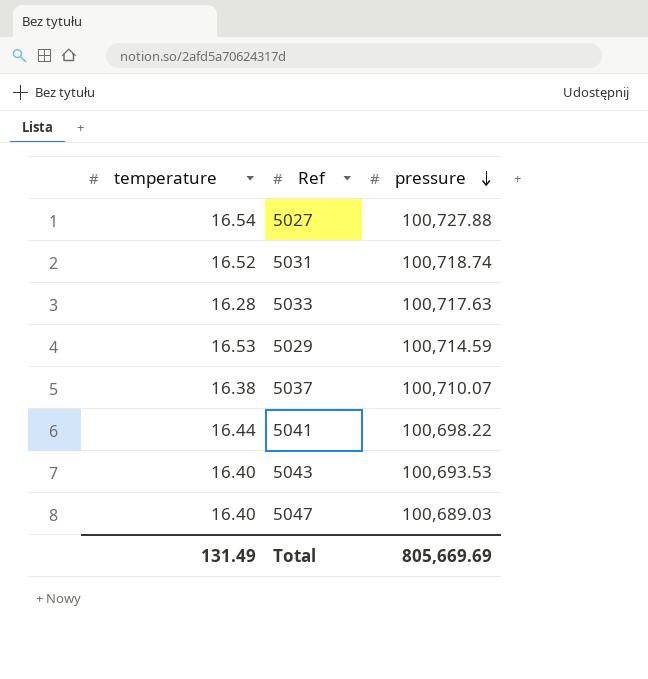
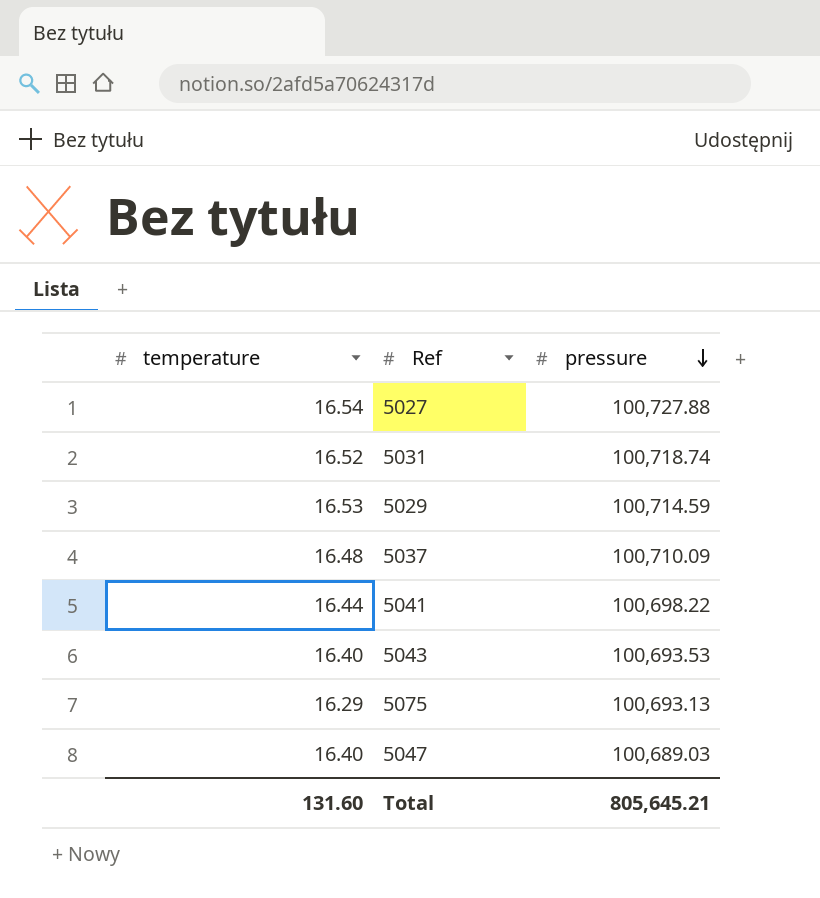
row 5033: 16.28 | 100,717.63 -> none
5037 | temperature: 16.38 -> 16.48
5037 | pressure: 100,710.07 -> 100,710.09
row 5075: none -> 16.29 | 100,693.13
Total | temperature: 131.49 -> 131.60
Total | pressure: 805,669.69 -> 805,645.21

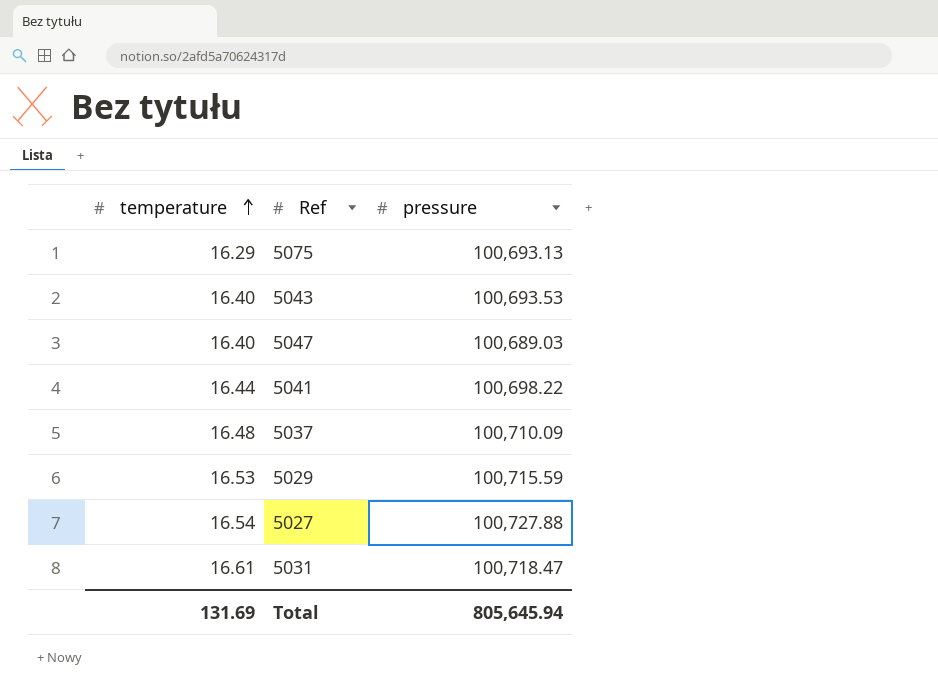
row order: pressure descending -> temperature ascending
5029 | pressure: 100,714.59 -> 100,715.59
5031 | temperature: 16.52 -> 16.61
5031 | pressure: 100,718.74 -> 100,718.47
Total | temperature: 131.60 -> 131.69
Total | pressure: 805,645.21 -> 805,645.94

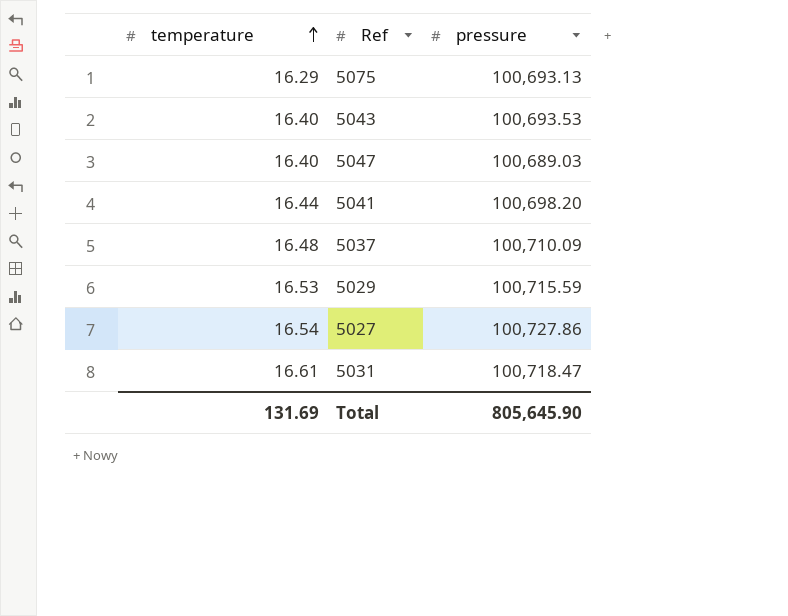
5041 | pressure: 100,698.22 -> 100,698.20
5027 | pressure: 100,727.88 -> 100,727.86
Total | pressure: 805,645.94 -> 805,645.90

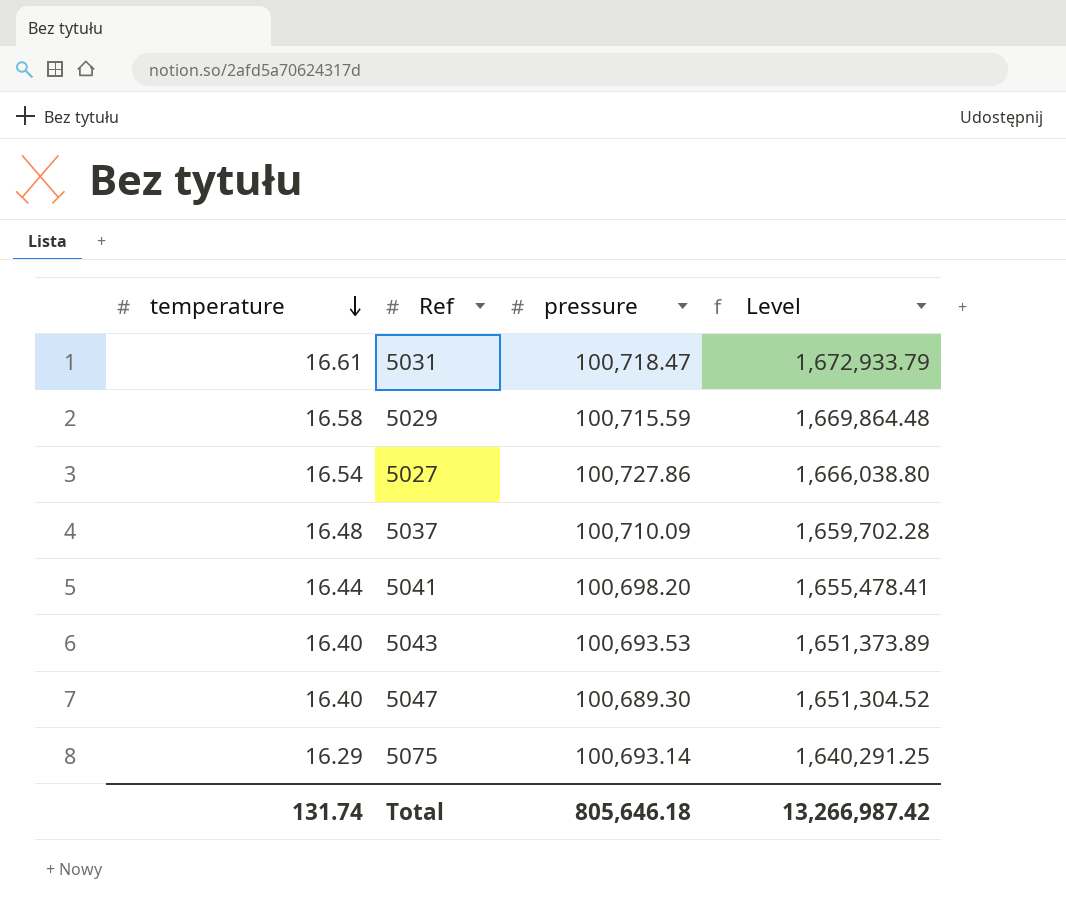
row order: temperature ascending -> temperature descending
column Level | formula: none -> [temperature] * [pressure]
5029 | temperature: 16.53 -> 16.58
5047 | pressure: 100,689.03 -> 100,689.30
5075 | pressure: 100,693.13 -> 100,693.14
Total | temperature: 131.69 -> 131.74
Total | pressure: 805,645.90 -> 805,646.18

